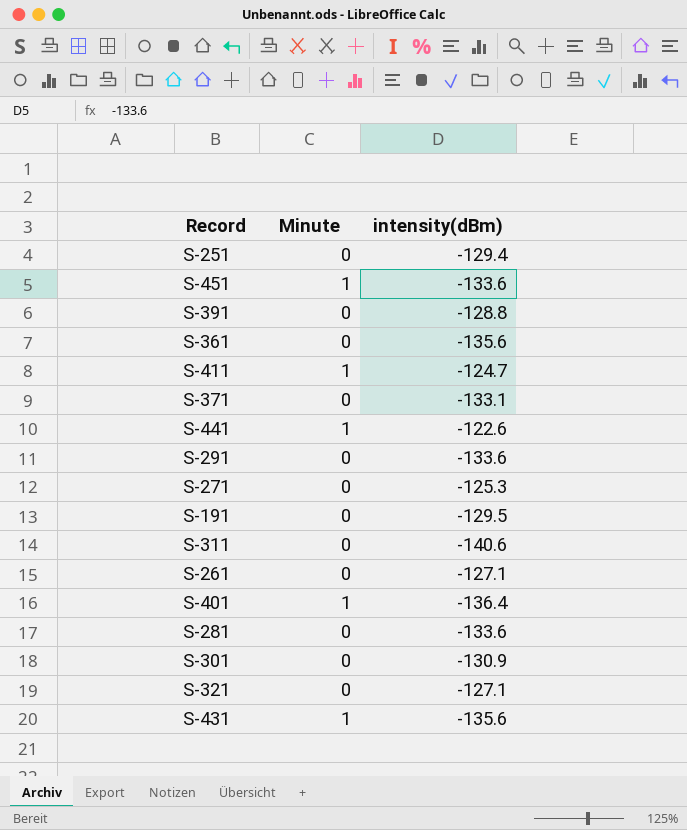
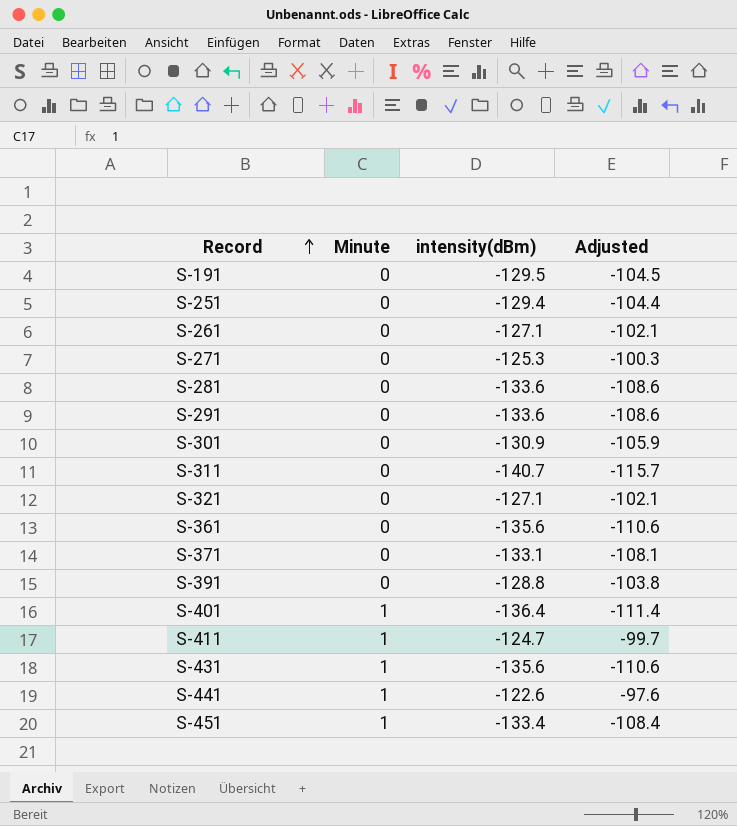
row order: none -> Record ascending
column Adjusted | formula: none -> [intensity(dBm)] + 25
S-311 | intensity(dBm): -140.6 -> -140.7
S-451 | intensity(dBm): -133.6 -> -133.4

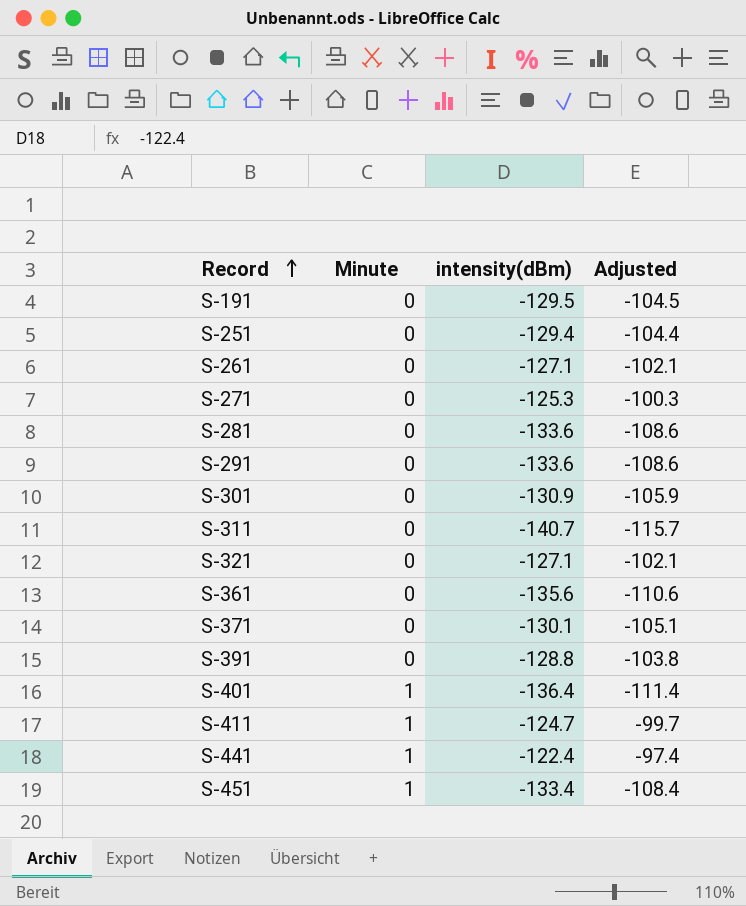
row S-431: 1 | -135.6 | -110.6 -> none
S-371 | intensity(dBm): -133.1 -> -130.1
S-371 | Adjusted: -108.1 -> -105.1
S-441 | intensity(dBm): -122.6 -> -122.4
S-441 | Adjusted: -97.6 -> -97.4

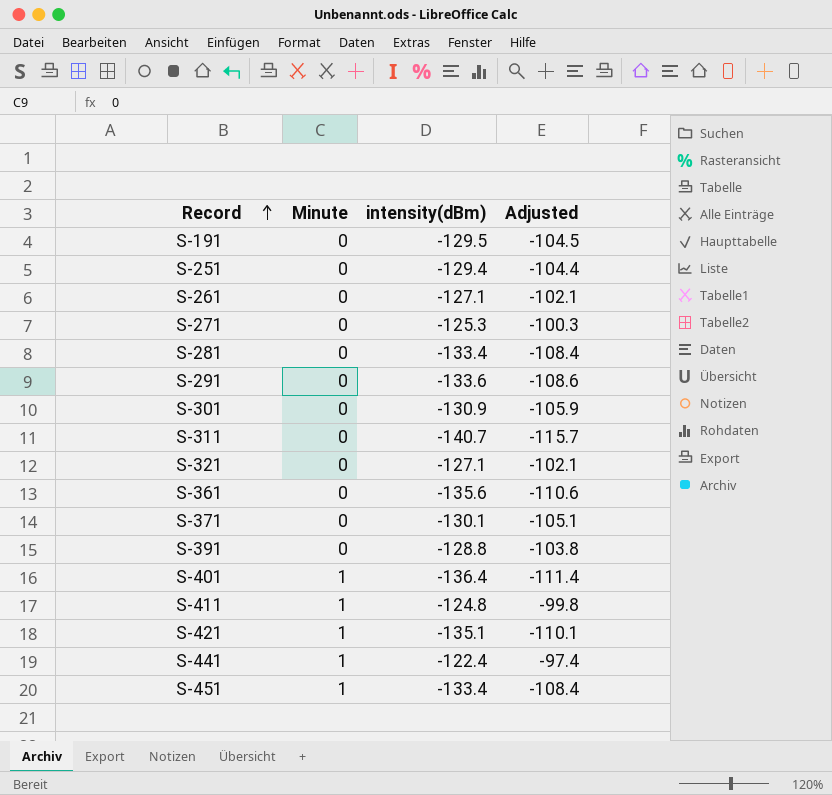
S-281 | intensity(dBm): -133.6 -> -133.4
S-281 | Adjusted: -108.6 -> -108.4
S-411 | intensity(dBm): -124.7 -> -124.8
S-411 | Adjusted: -99.7 -> -99.8
row S-421: none -> 1 | -135.1 | -110.1

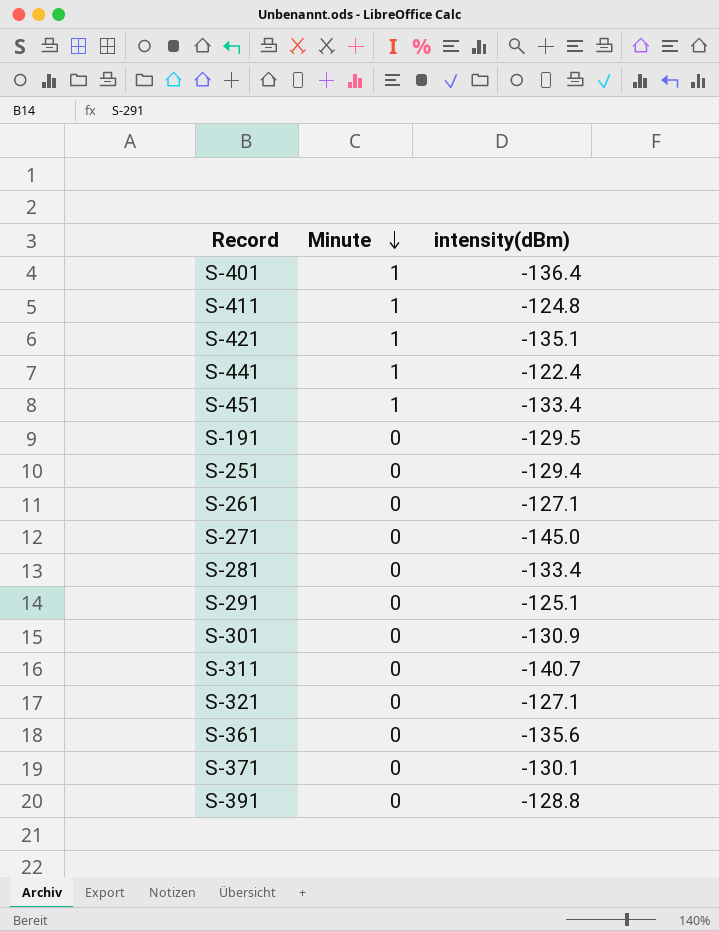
row order: Record ascending -> Minute descending
column Adjusted | formula: [intensity(dBm)] + 25 -> none
S-271 | intensity(dBm): -125.3 -> -145.0
S-291 | intensity(dBm): -133.6 -> -125.1

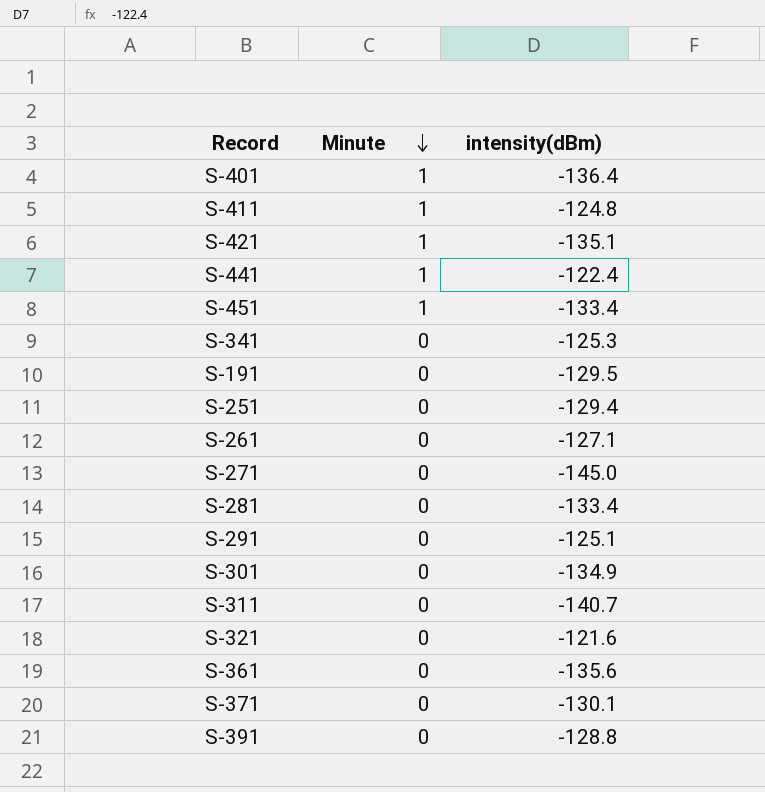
row S-341: none -> 0 | -125.3
S-301 | intensity(dBm): -130.9 -> -134.9
S-321 | intensity(dBm): -127.1 -> -121.6

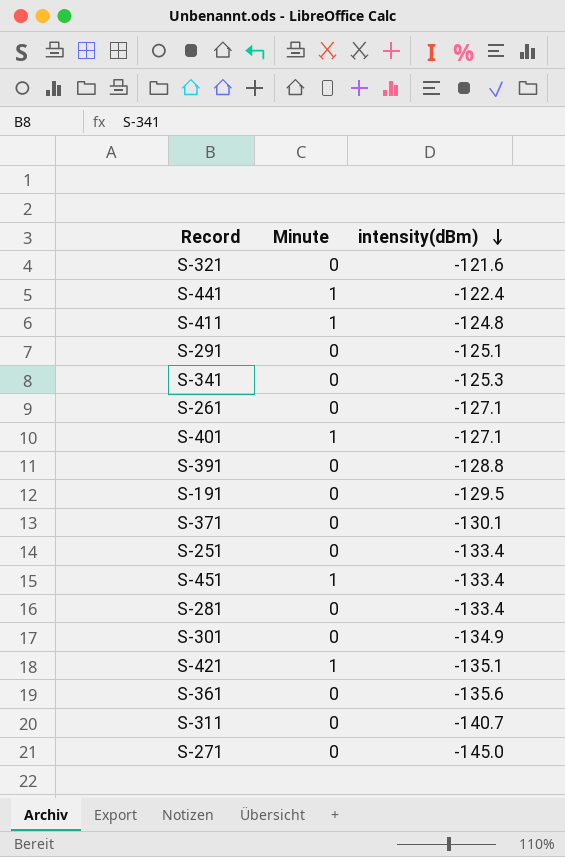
row order: Minute descending -> intensity(dBm) descending
S-401 | intensity(dBm): -136.4 -> -127.1
S-251 | intensity(dBm): -129.4 -> -133.4

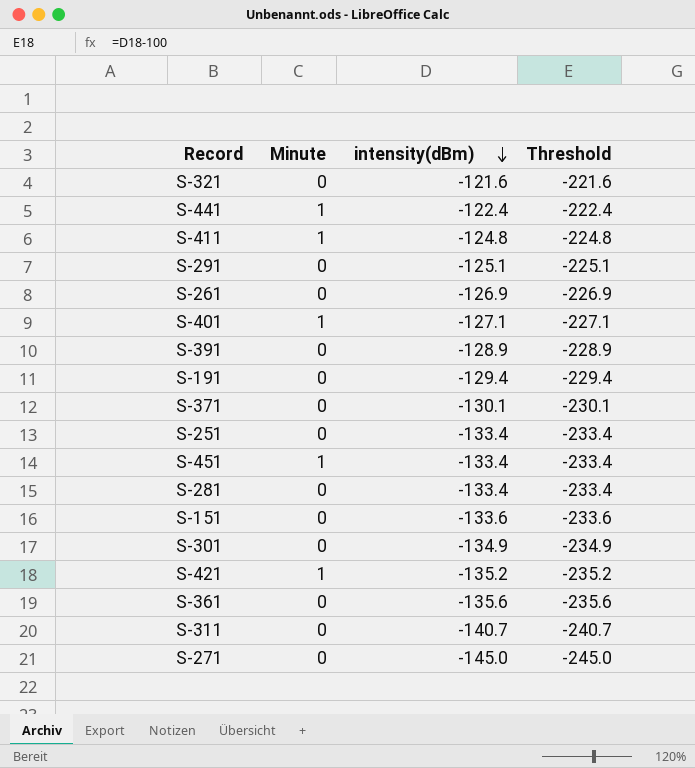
column Threshold | formula: none -> [intensity(dBm)] - 100
row S-341: 0 | -125.3 -> none
S-261 | intensity(dBm): -127.1 -> -126.9
S-391 | intensity(dBm): -128.8 -> -128.9
S-191 | intensity(dBm): -129.5 -> -129.4
row S-151: none -> 0 | -133.6 | -233.6
S-421 | intensity(dBm): -135.1 -> -135.2

